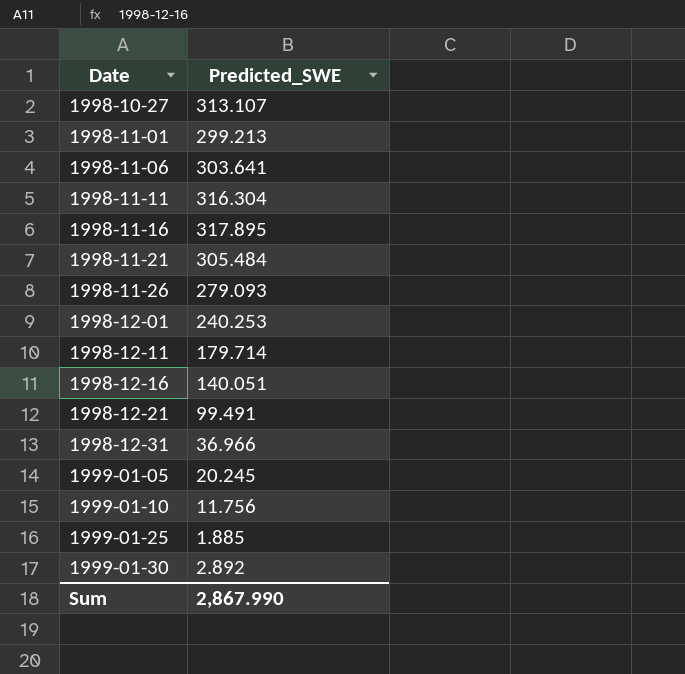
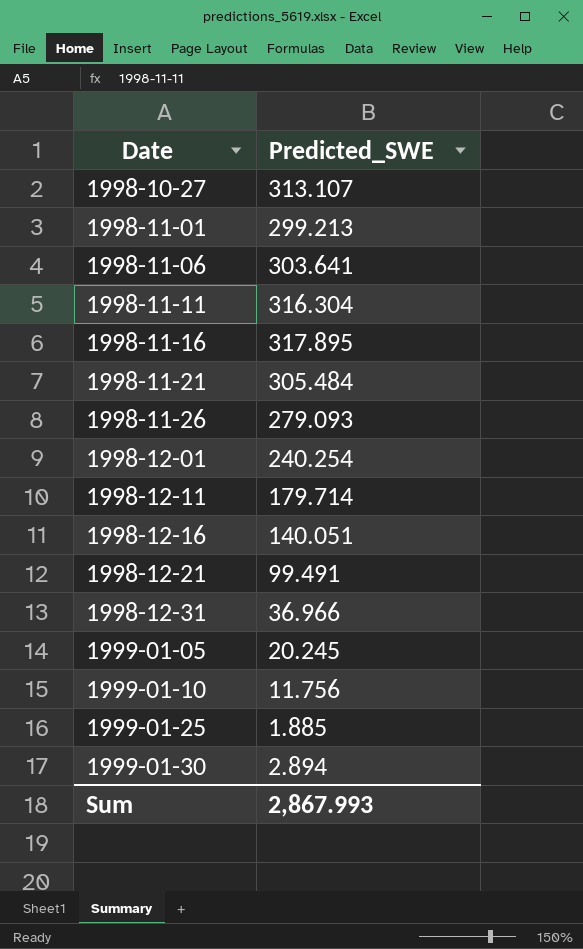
1998-12-01 | Predicted_SWE: 240.253 -> 240.254
1999-01-30 | Predicted_SWE: 2.892 -> 2.894
Sum | Predicted_SWE: 2,867.990 -> 2,867.993

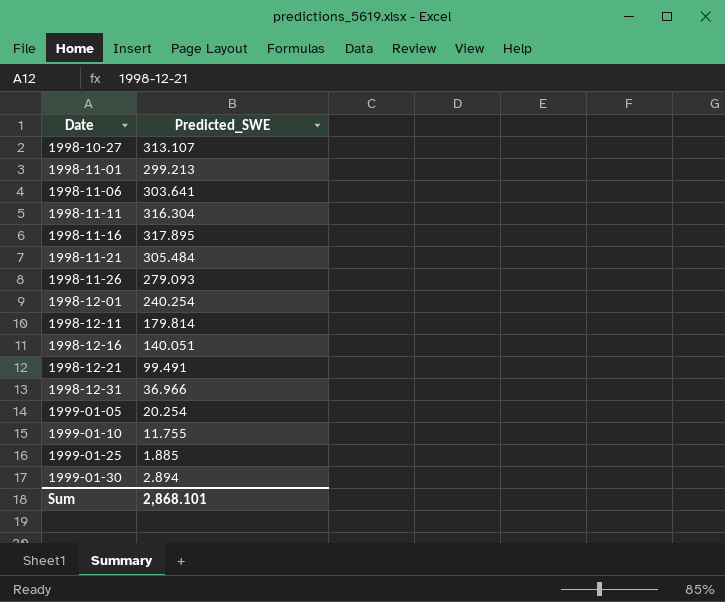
1998-12-11 | Predicted_SWE: 179.714 -> 179.814
1999-01-05 | Predicted_SWE: 20.245 -> 20.254
1999-01-10 | Predicted_SWE: 11.756 -> 11.755
Sum | Predicted_SWE: 2,867.993 -> 2,868.101

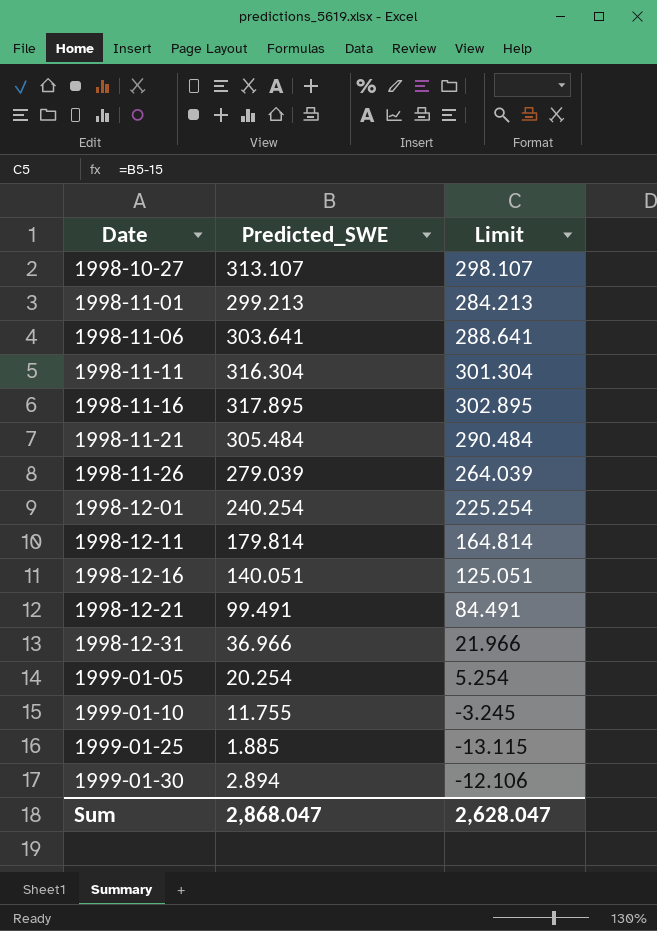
column Limit | formula: none -> [Predicted_SWE] - 15
1998-11-26 | Predicted_SWE: 279.093 -> 279.039
Sum | Predicted_SWE: 2,868.101 -> 2,868.047

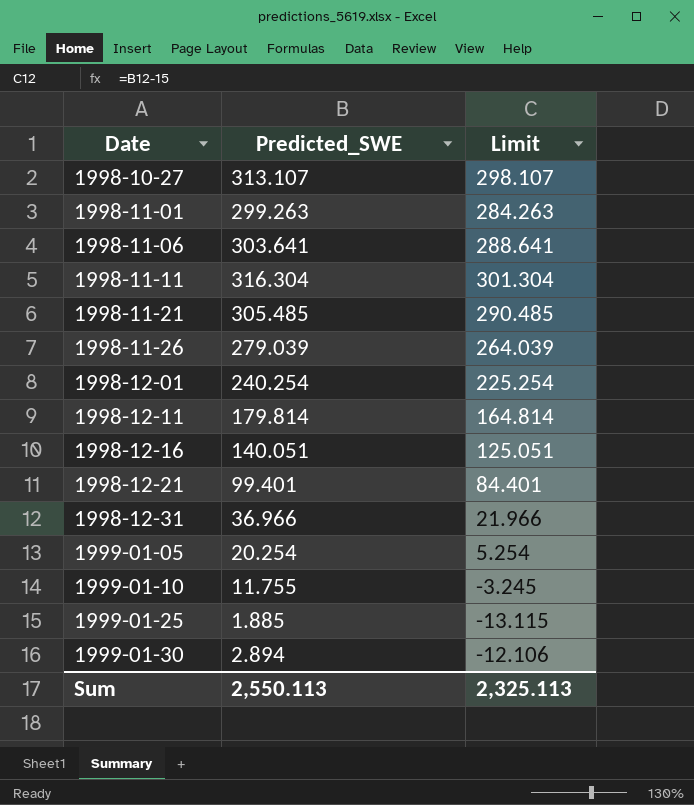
row 1998-11-16: 317.895 | 302.895 -> none
1998-11-01 | Predicted_SWE: 299.213 -> 299.263
1998-11-01 | Limit: 284.213 -> 284.263
1998-11-21 | Predicted_SWE: 305.484 -> 305.485
1998-11-21 | Limit: 290.484 -> 290.485
1998-12-21 | Predicted_SWE: 99.491 -> 99.401
1998-12-21 | Limit: 84.491 -> 84.401
Sum | Predicted_SWE: 2,868.047 -> 2,550.113
Sum | Limit: 2,628.047 -> 2,325.113

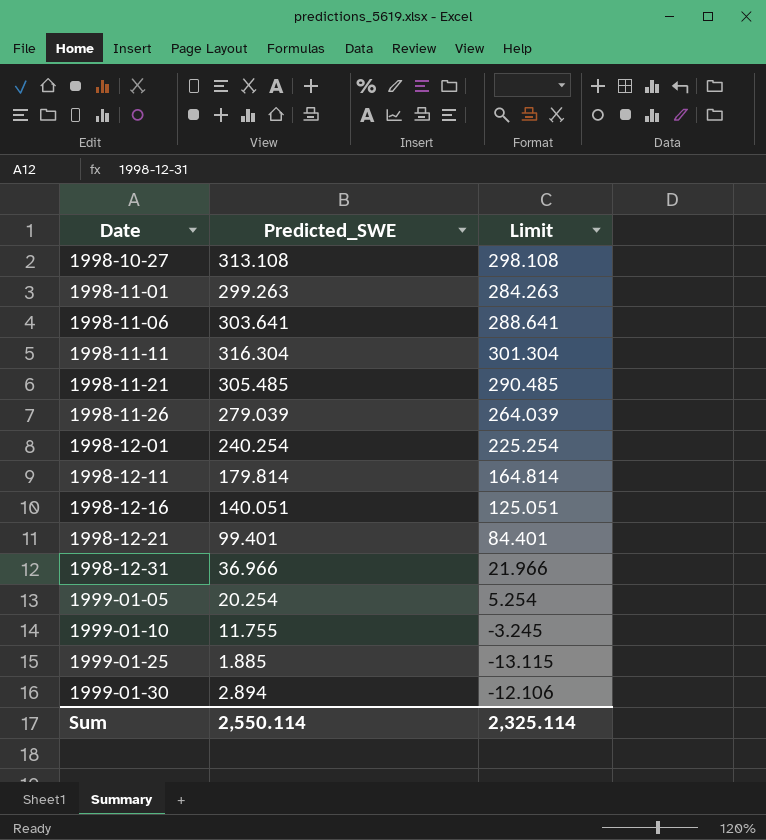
1998-10-27 | Predicted_SWE: 313.107 -> 313.108
1998-10-27 | Limit: 298.107 -> 298.108
Sum | Predicted_SWE: 2,550.113 -> 2,550.114
Sum | Limit: 2,325.113 -> 2,325.114

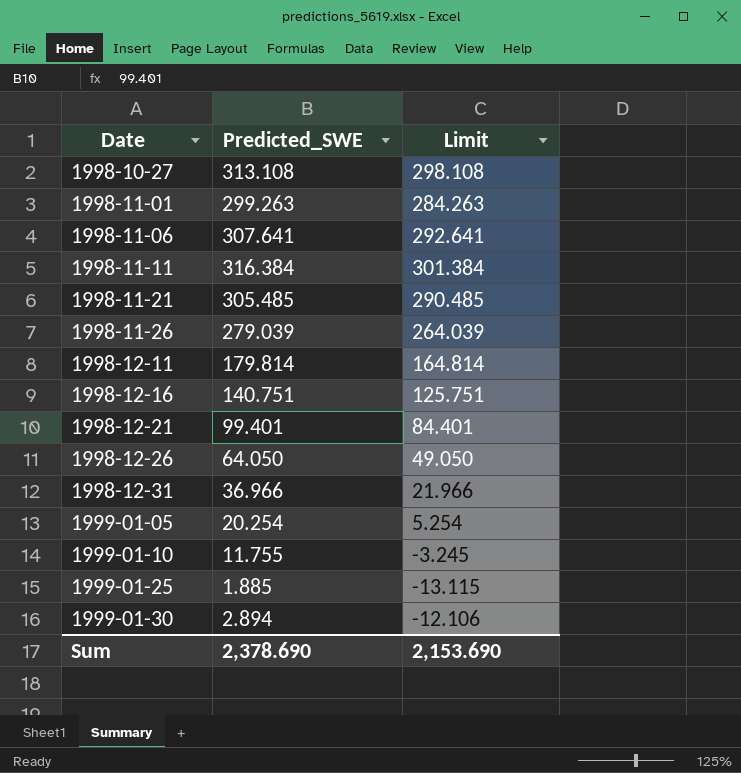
row 1998-12-01: 240.254 | 225.254 -> none
1998-11-06 | Predicted_SWE: 303.641 -> 307.641
1998-11-06 | Limit: 288.641 -> 292.641
1998-11-11 | Predicted_SWE: 316.304 -> 316.384
1998-11-11 | Limit: 301.304 -> 301.384
1998-12-16 | Predicted_SWE: 140.051 -> 140.751
1998-12-16 | Limit: 125.051 -> 125.751
row 1998-12-26: none -> 64.050 | 49.050
Sum | Predicted_SWE: 2,550.114 -> 2,378.690
Sum | Limit: 2,325.114 -> 2,153.690

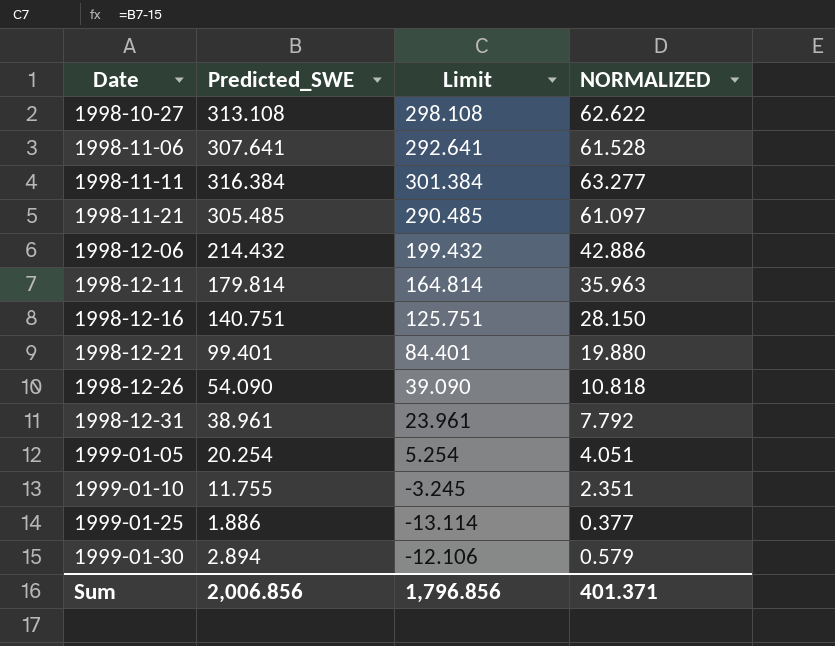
column NORMALIZED | formula: none -> [Predicted_SWE] * 0.2
row 1998-11-01: 299.263 | 284.263 -> none
row 1998-11-26: 279.039 | 264.039 -> none
row 1998-12-06: none -> 214.432 | 199.432 | 42.886
1998-12-26 | Predicted_SWE: 64.050 -> 54.090
1998-12-26 | Limit: 49.050 -> 39.090
1998-12-31 | Predicted_SWE: 36.966 -> 38.961
1998-12-31 | Limit: 21.966 -> 23.961
1999-01-25 | Predicted_SWE: 1.885 -> 1.886
1999-01-25 | Limit: -13.115 -> -13.114
Sum | Predicted_SWE: 2,378.690 -> 2,006.856
Sum | Limit: 2,153.690 -> 1,796.856

